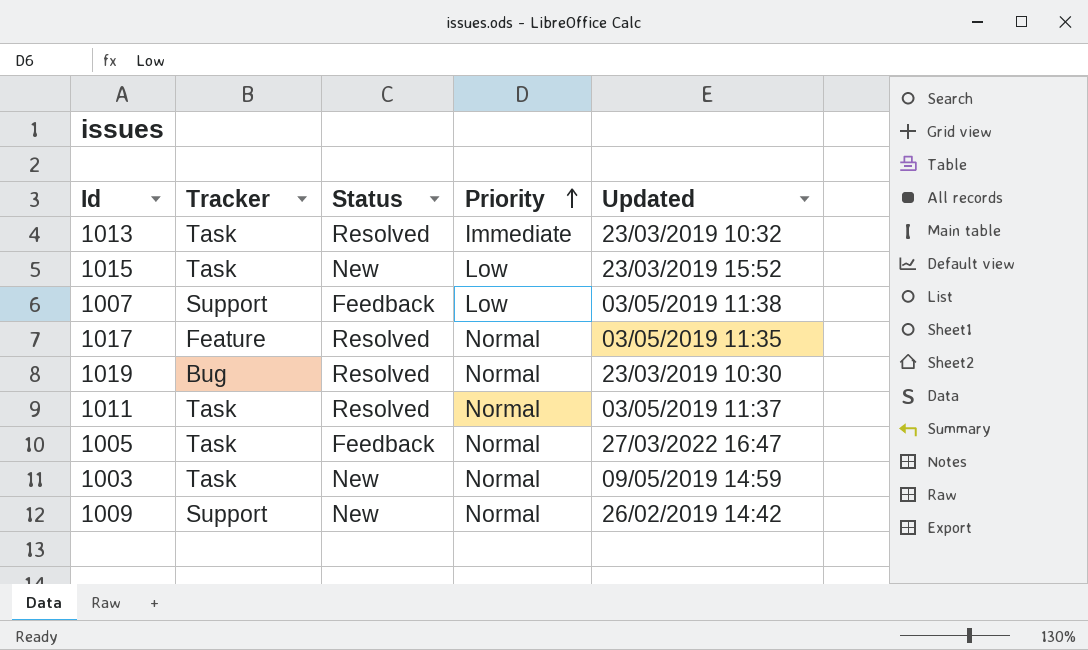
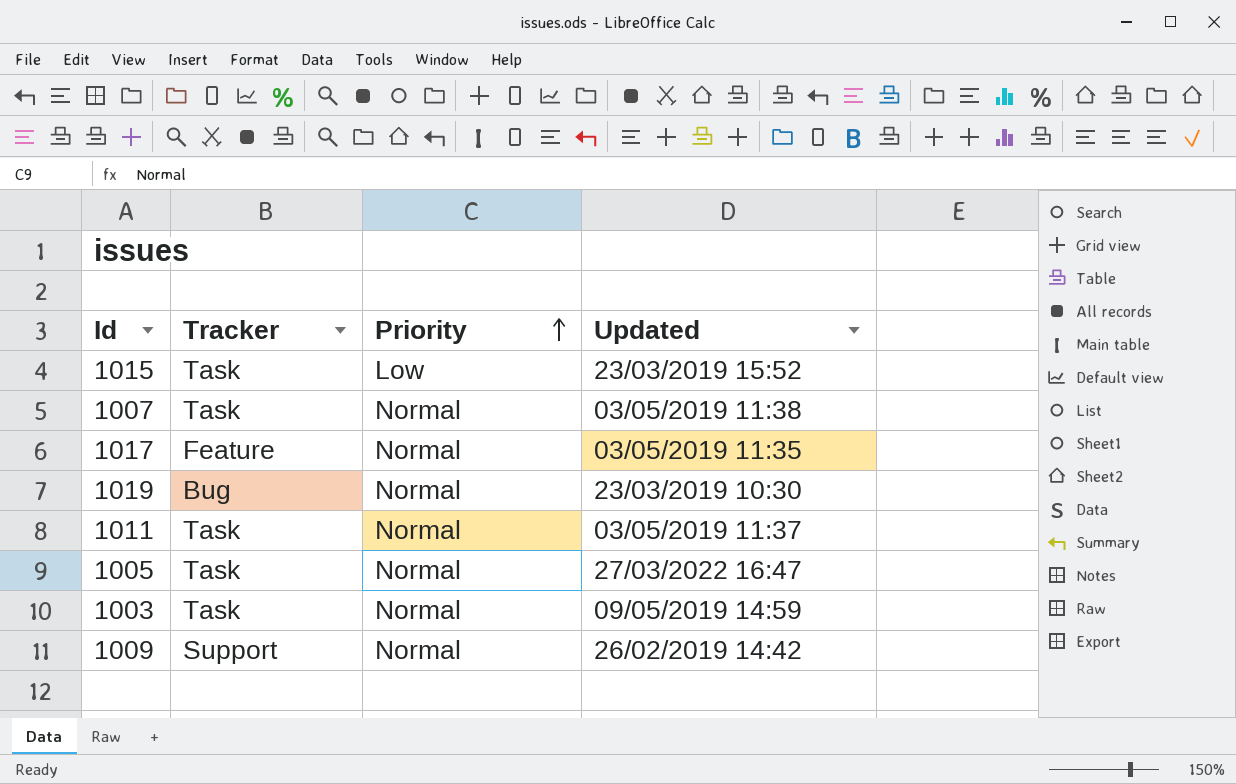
column Status | position: 3 -> none
row 1013: Task | Resolved | Immediate | 23/03/2019 10:32 -> none
1007 | Tracker: Support -> Task
1007 | Priority: Low -> Normal

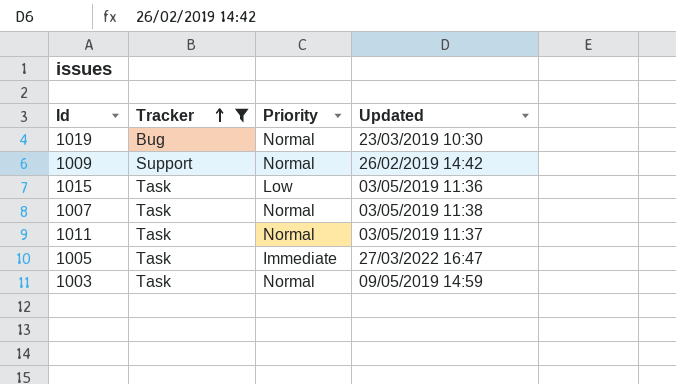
filter: none -> Tracker != Feature
row order: Priority ascending -> Tracker ascending
1015 | Updated: 23/03/2019 15:52 -> 03/05/2019 11:36
1005 | Priority: Normal -> Immediate

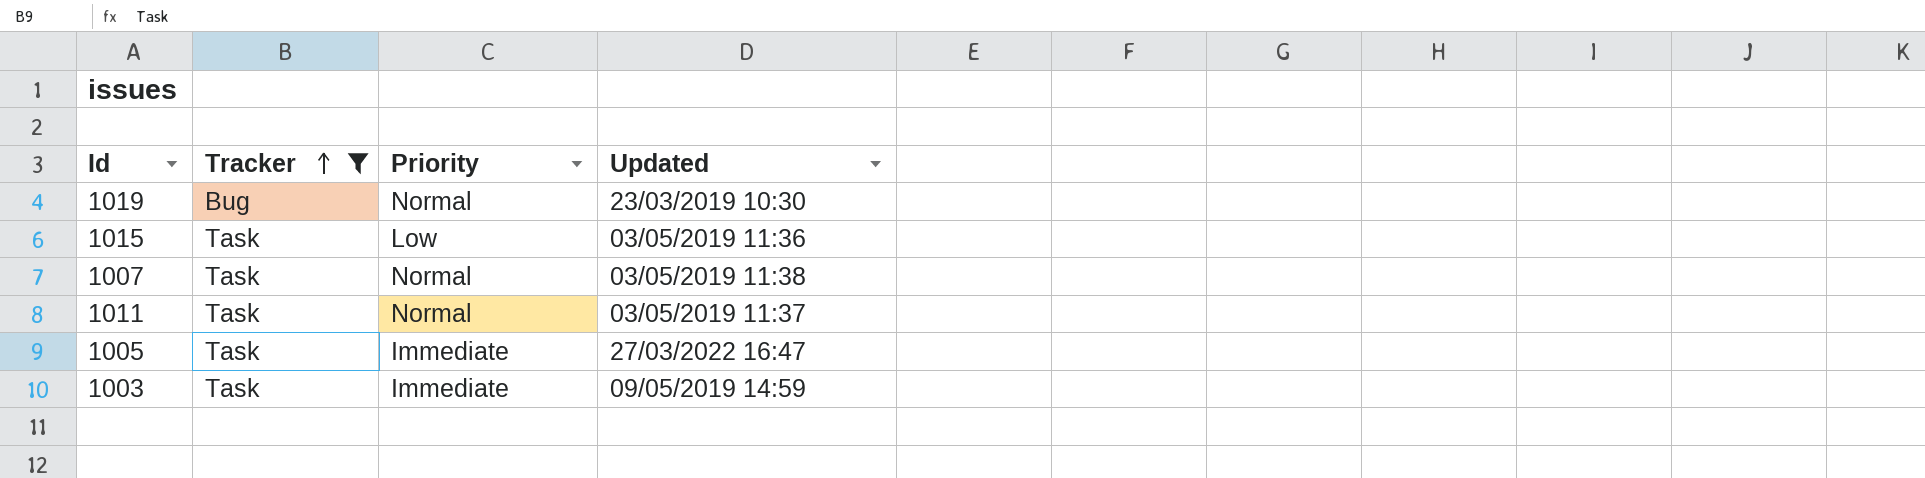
row 1009: Support | Normal | 26/02/2019 14:42 -> none
1003 | Priority: Normal -> Immediate

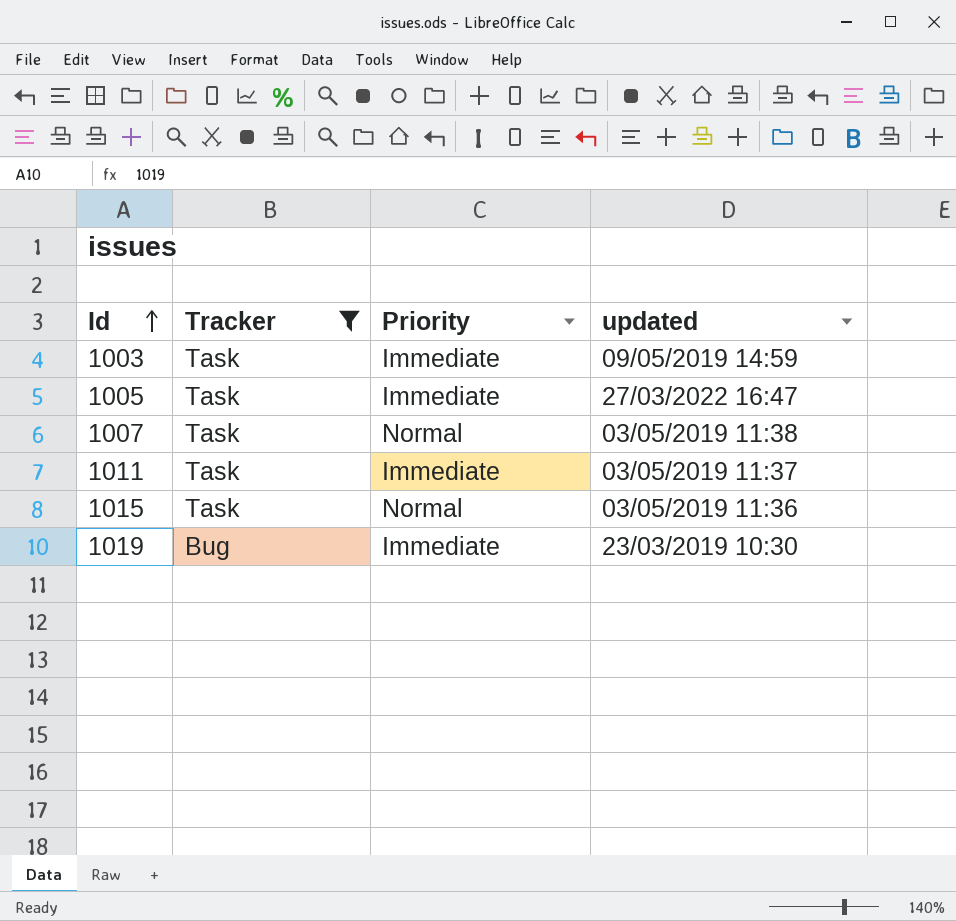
row order: Tracker ascending -> Id ascending
column name: Updated -> updated
1011 | Priority: Normal -> Immediate
1015 | Priority: Low -> Normal
1019 | Priority: Normal -> Immediate

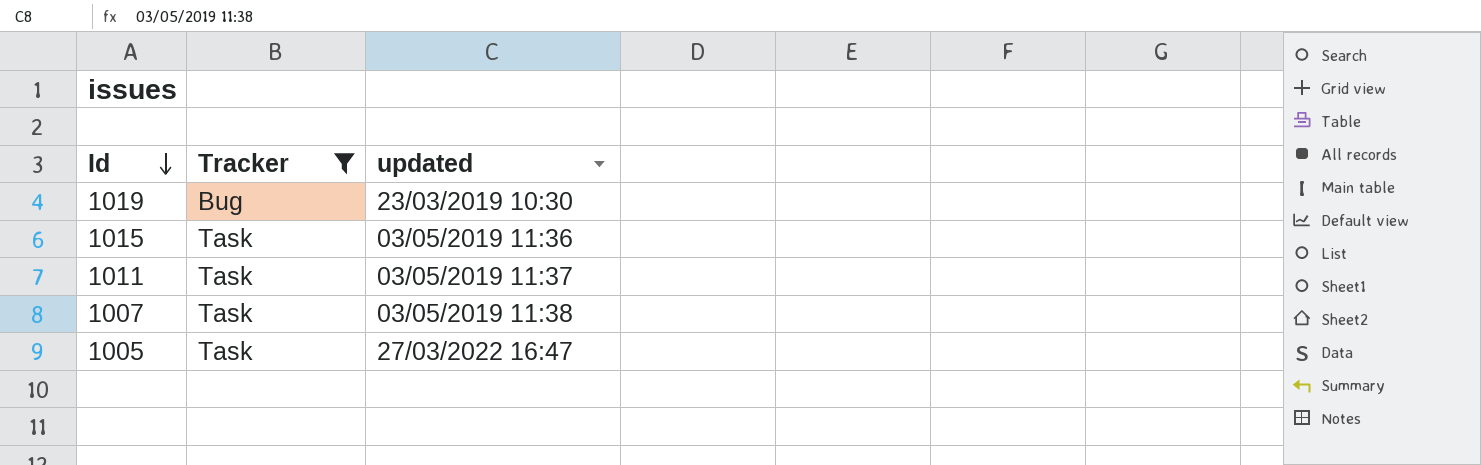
row order: Id ascending -> Id descending
column Priority | position: 3 -> none
row 1003: Task | Immediate | 09/05/2019 14:59 -> none

